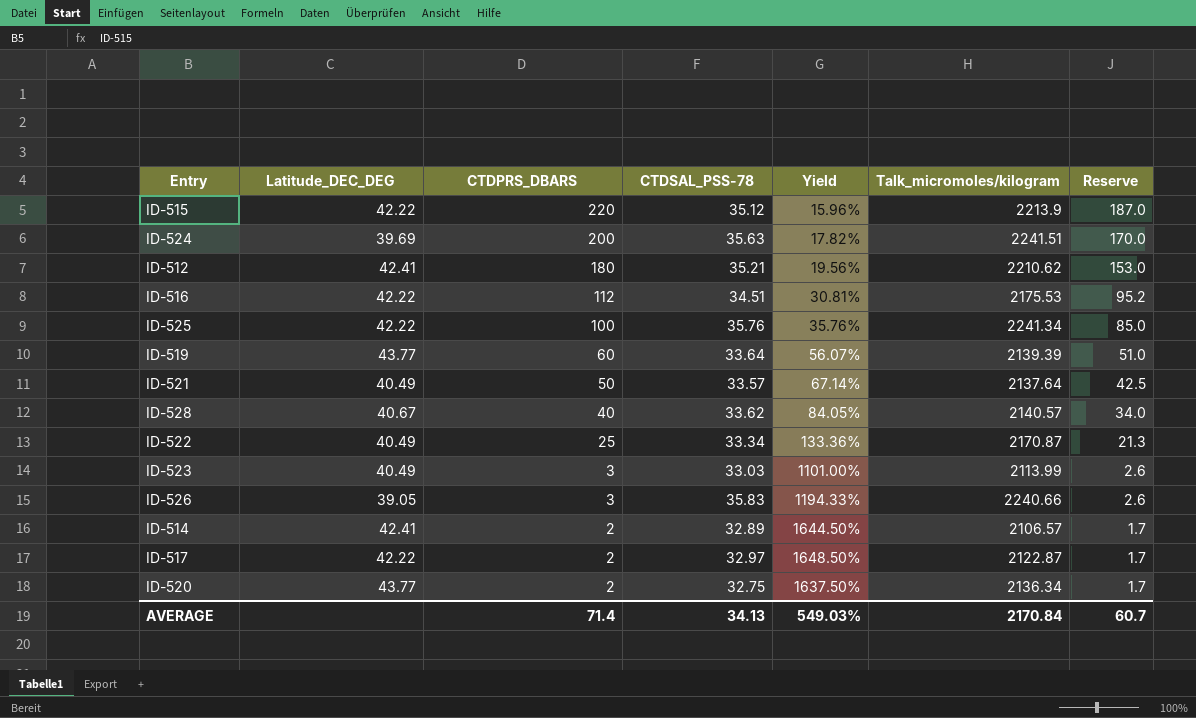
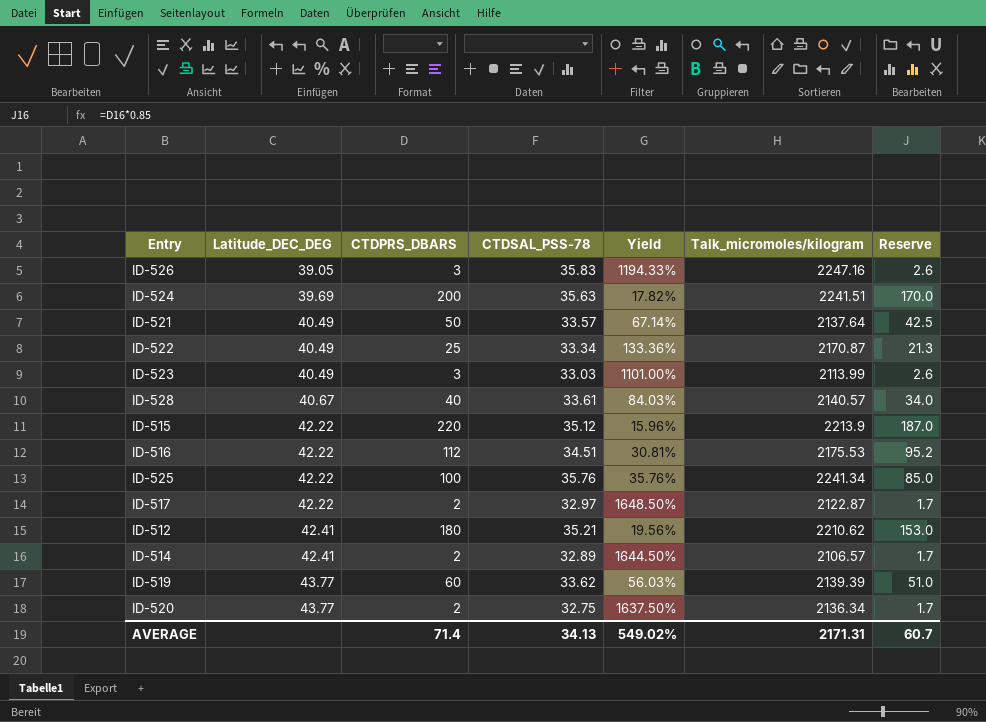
row order: CTDPRS_DBARS descending -> Latitude_DEC_DEG ascending
ID-526 | Talk_micromoles/kilogram: 2240.66 -> 2247.16
ID-528 | CTDSAL_PSS-78: 33.62 -> 33.61
ID-528 | Yield: 84.05% -> 84.03%
ID-519 | CTDSAL_PSS-78: 33.64 -> 33.62
ID-519 | Yield: 56.07% -> 56.03%
AVERAGE | Yield: 549.03% -> 549.02%
AVERAGE | Talk_micromoles/kilogram: 2170.84 -> 2171.31

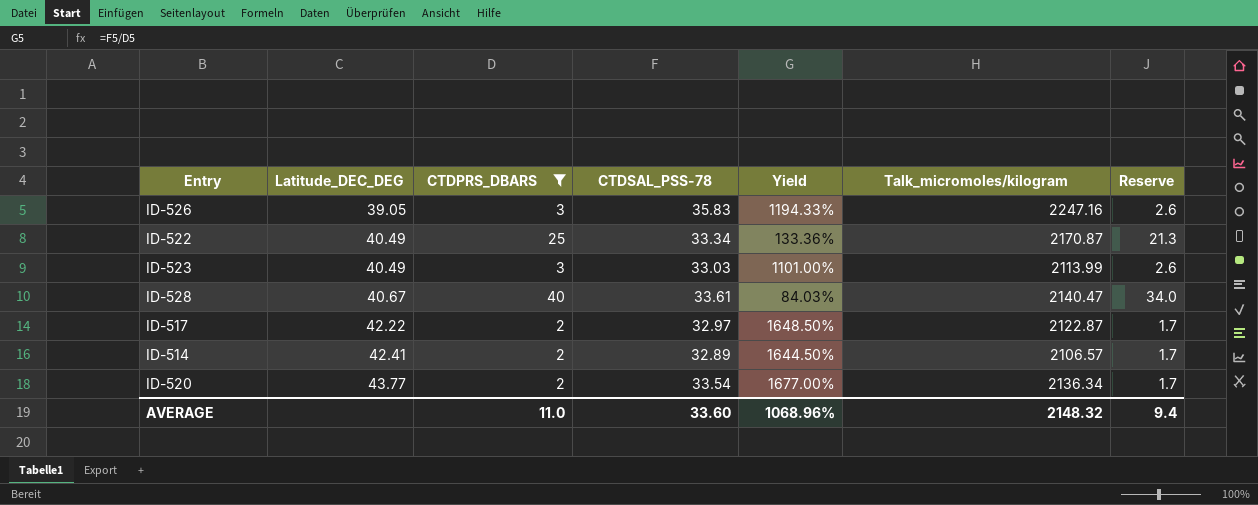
filter: none -> CTDPRS_DBARS <= 40
ID-528 | Talk_micromoles/kilogram: 2140.57 -> 2140.47
ID-520 | CTDSAL_PSS-78: 32.75 -> 33.54
ID-520 | Yield: 1637.50% -> 1677.00%
AVERAGE | CTDPRS_DBARS: 71.4 -> 11.0
AVERAGE | CTDSAL_PSS-78: 34.13 -> 33.60
AVERAGE | Yield: 549.02% -> 1068.96%
AVERAGE | Talk_micromoles/kilogram: 2171.31 -> 2148.32
AVERAGE | Reserve: 60.7 -> 9.4

